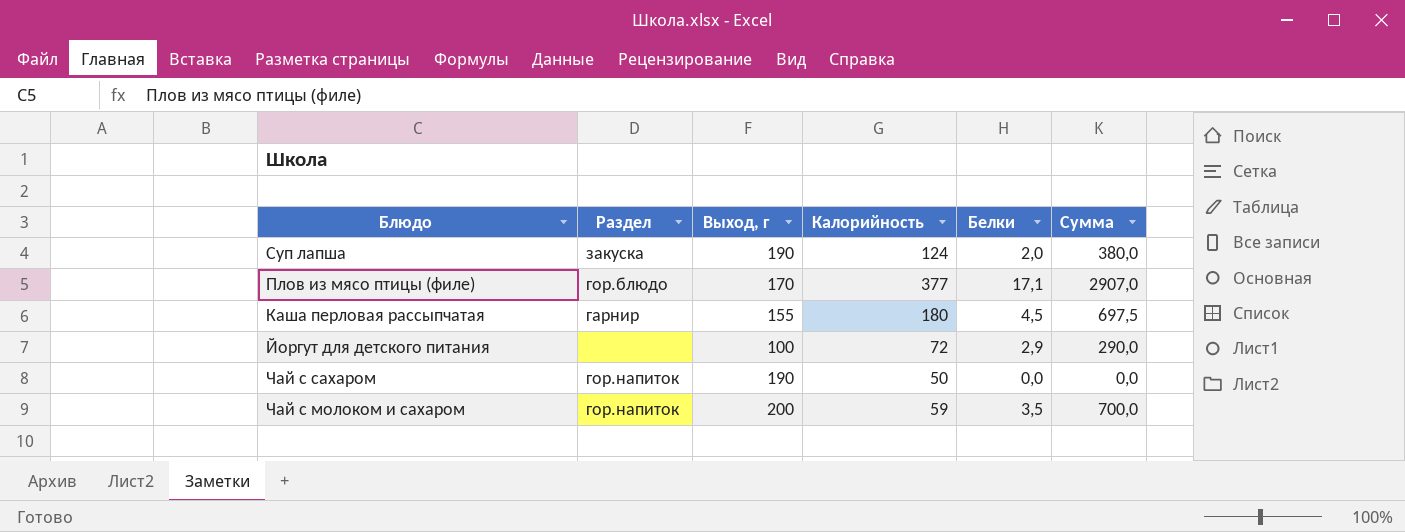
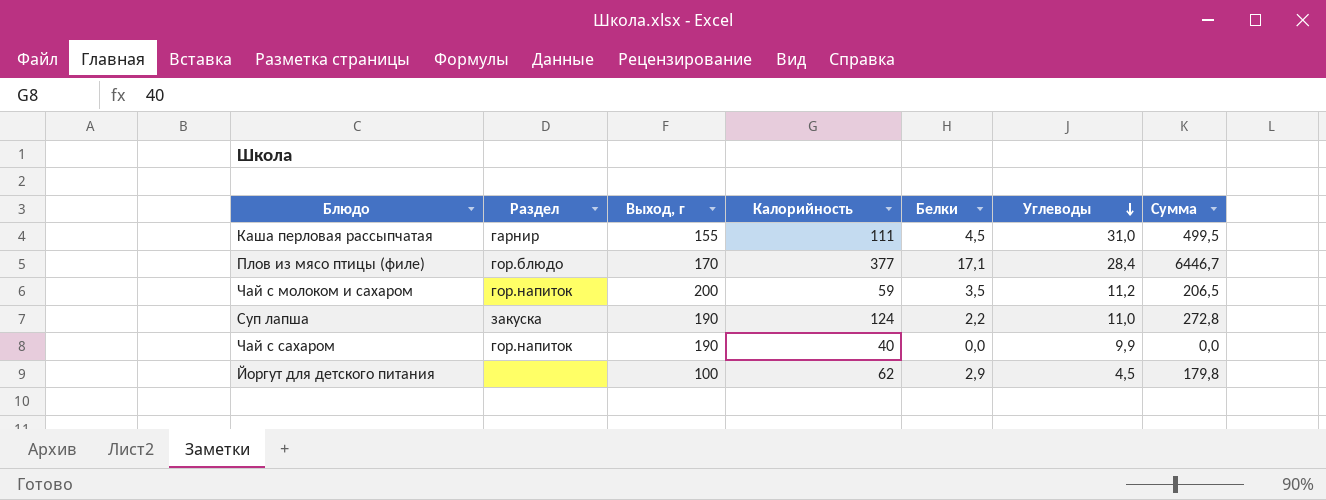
row order: none -> Углеводы descending
column Углеводы | position: none -> 6
column Сумма | formula: [Выход, г] * [Белки] -> [Калорийность] * [Белки]
Каша перловая рассыпчатая | Калорийность: 180 -> 111
Суп лапша | Белки: 2,0 -> 2,2
Чай с сахаром | Калорийность: 50 -> 40
Йоргут для детского питания | Калорийность: 72 -> 62

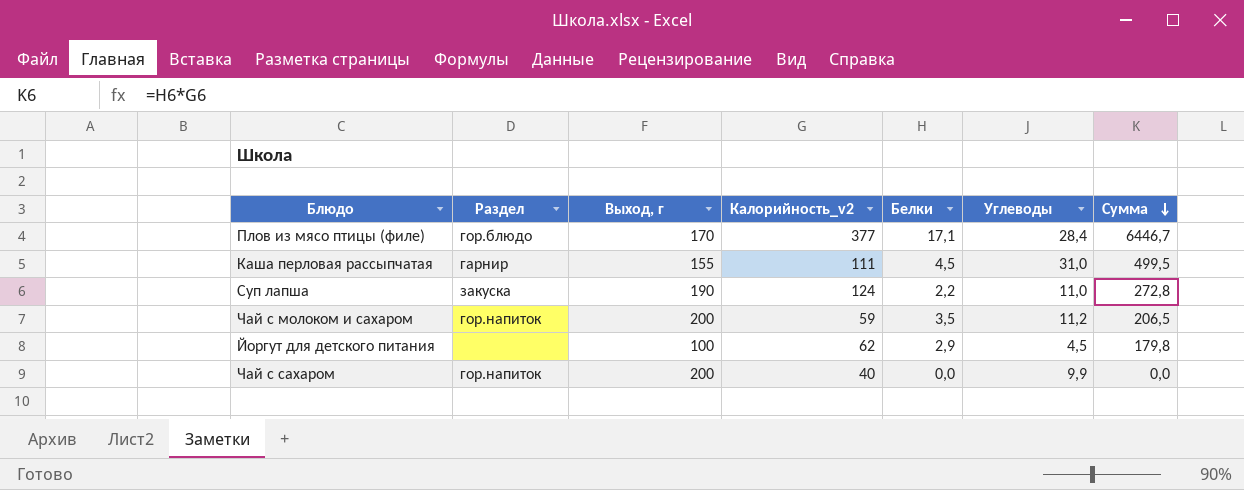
row order: Углеводы descending -> Сумма descending
column name: Калорийность -> Калорийность_v2
Чай с сахаром | Выход, г: 190 -> 200

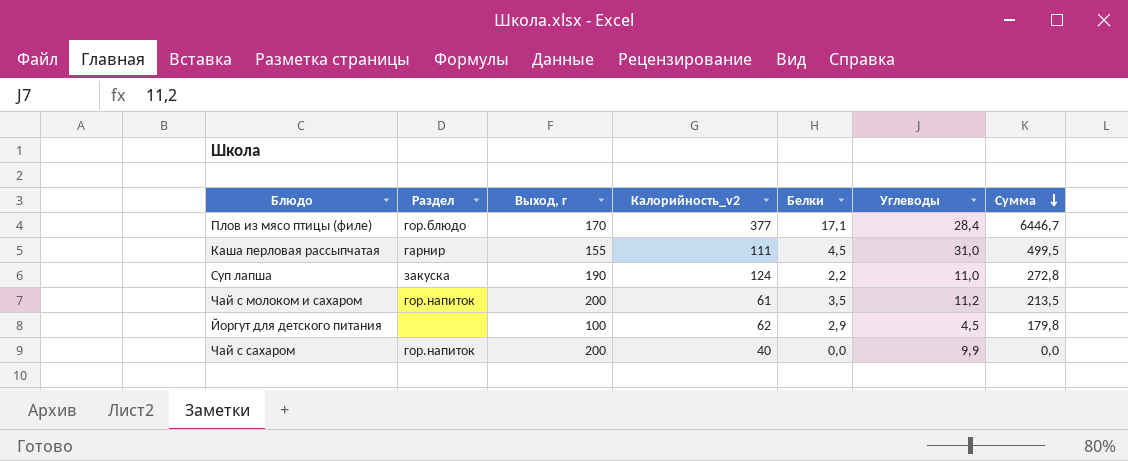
Чай с молоком и сахаром | Калорийность_v2: 59 -> 61
Чай с молоком и сахаром | Сумма: 206,5 -> 213,5

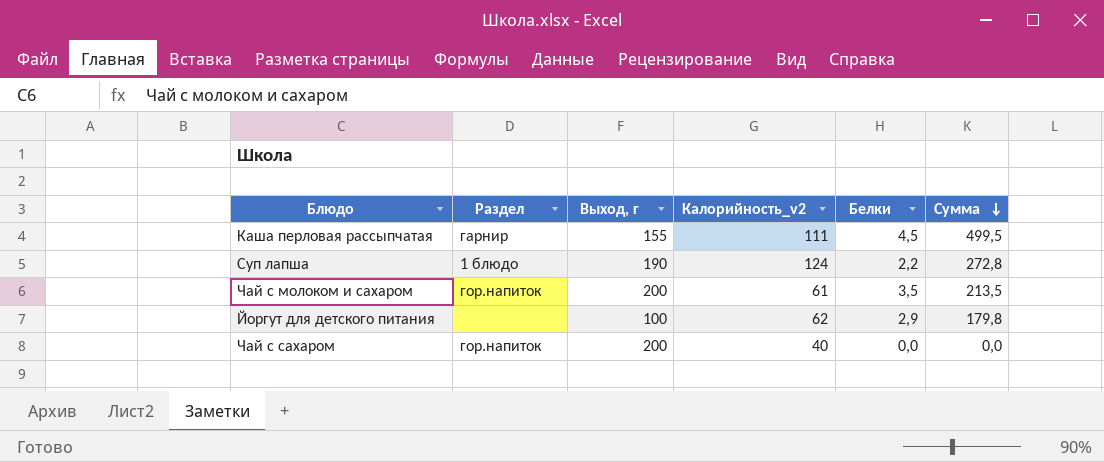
column Углеводы | position: 6 -> none
row Плов из мясо птицы (филе): гор.блюдо | 170 | 377 | 17,1 | 28,4 | 6446,7 -> none
Суп лапша | Раздел: закуска -> 1 блюдо

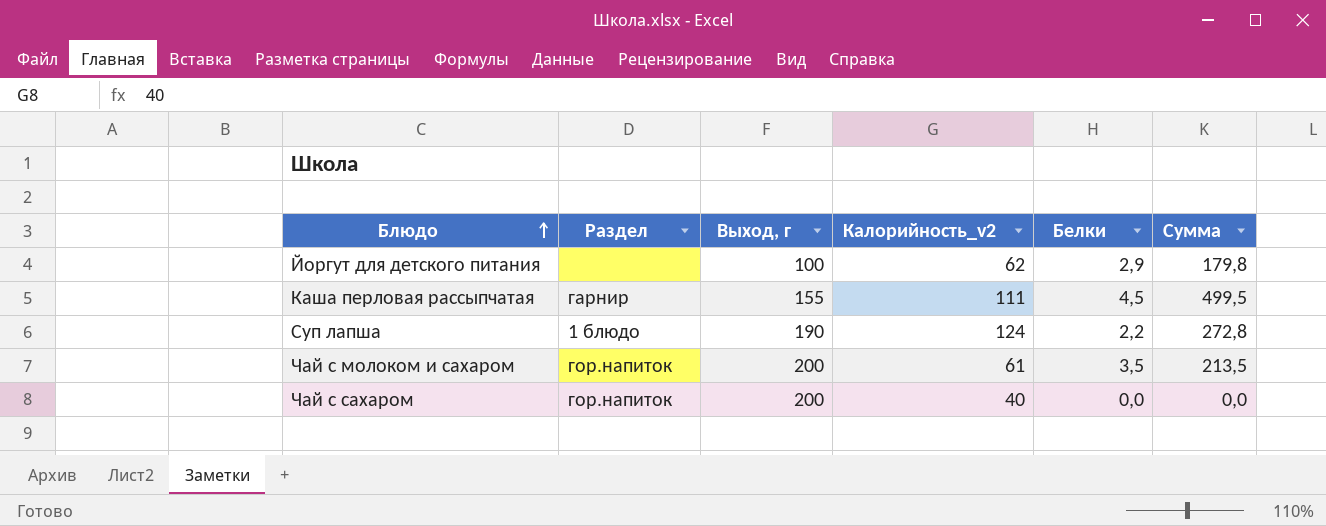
row order: Сумма descending -> Блюдо ascending

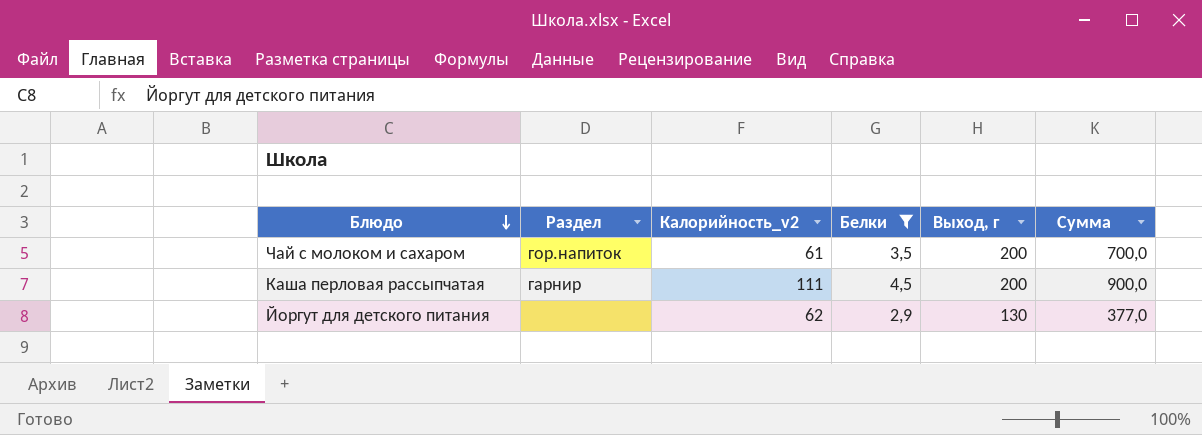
filter: none -> Белки >= 2,9
row order: Блюдо ascending -> Блюдо descending
column Выход, г | position: 3 -> 5
column Сумма | formula: [Калорийность_v2] * [Белки] -> [Белки] * [Выход, г]
Каша перловая рассыпчатая | Выход, г: 155 -> 200
Йоргут для детского питания | Выход, г: 100 -> 130

